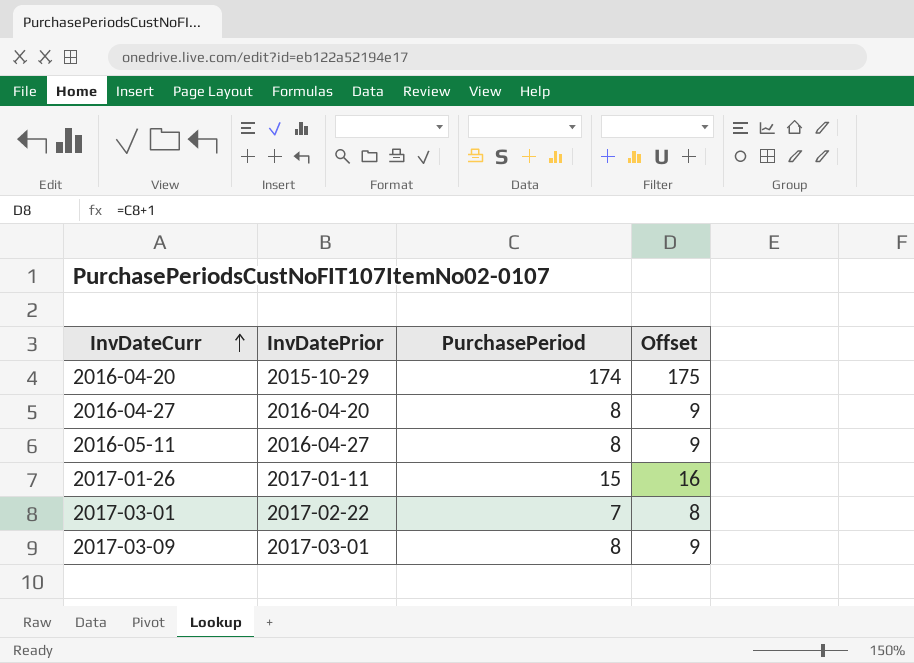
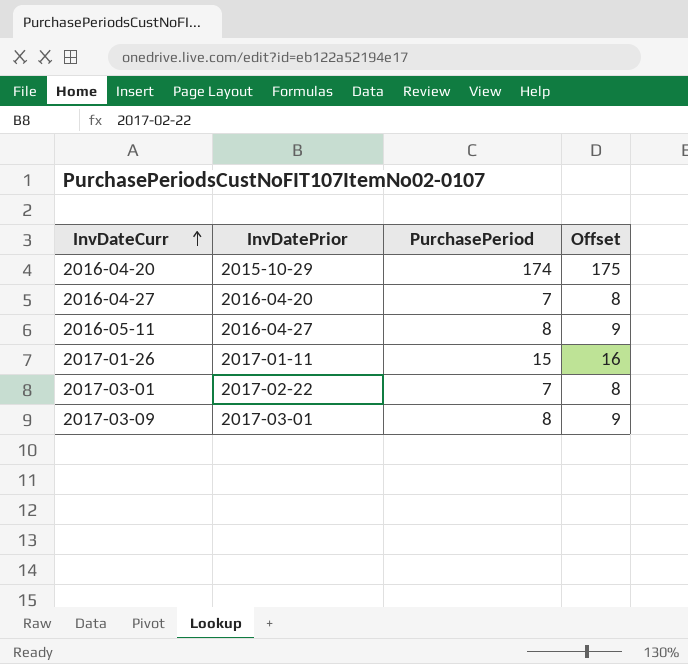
2016-04-27 | PurchasePeriod: 8 -> 7
2016-04-27 | Offset: 9 -> 8

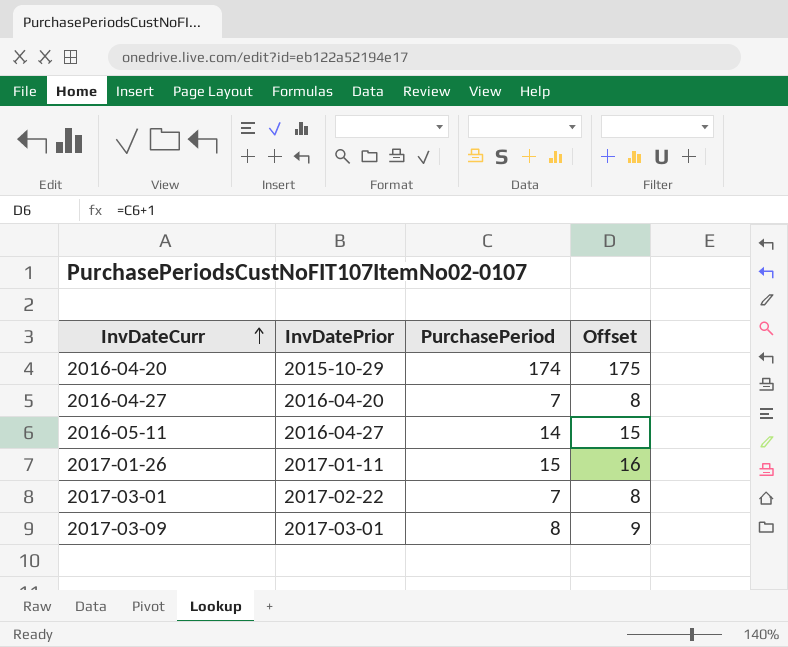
2016-05-11 | PurchasePeriod: 8 -> 14
2016-05-11 | Offset: 9 -> 15

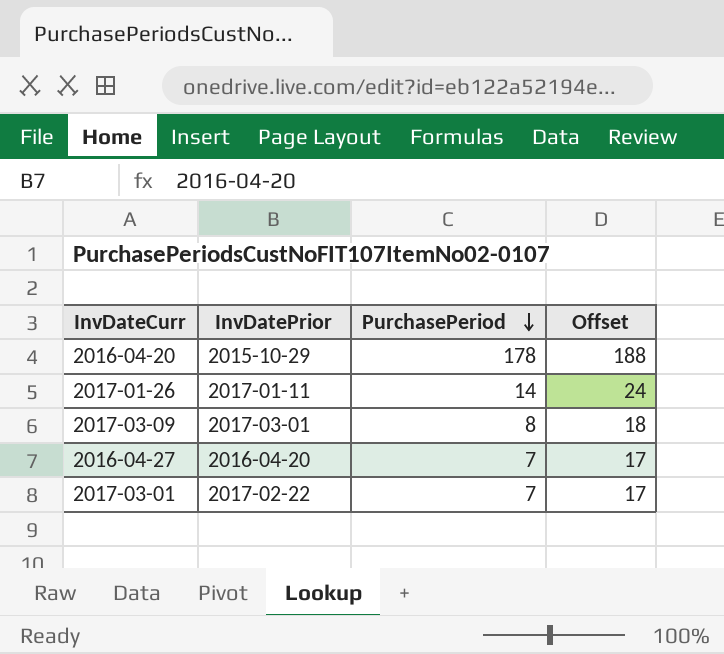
row order: InvDateCurr ascending -> PurchasePeriod descending
column Offset | formula: [PurchasePeriod] + 1 -> [PurchasePeriod] + 10
row 2016-05-11: 2016-04-27 | 14 | 15 -> none
2016-04-20 | PurchasePeriod: 174 -> 178
2017-01-26 | PurchasePeriod: 15 -> 14

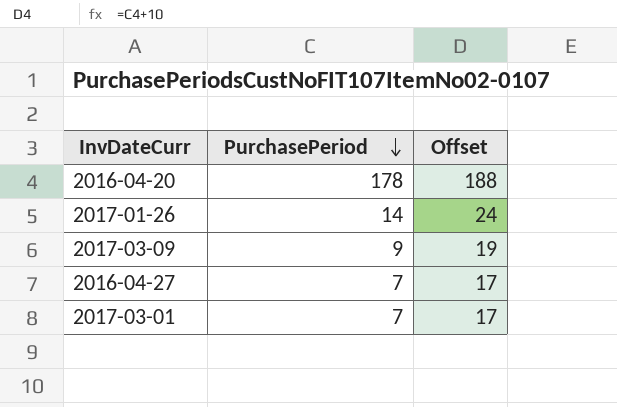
column InvDatePrior | position: 2 -> none
2017-03-09 | PurchasePeriod: 8 -> 9
2017-03-09 | Offset: 18 -> 19

